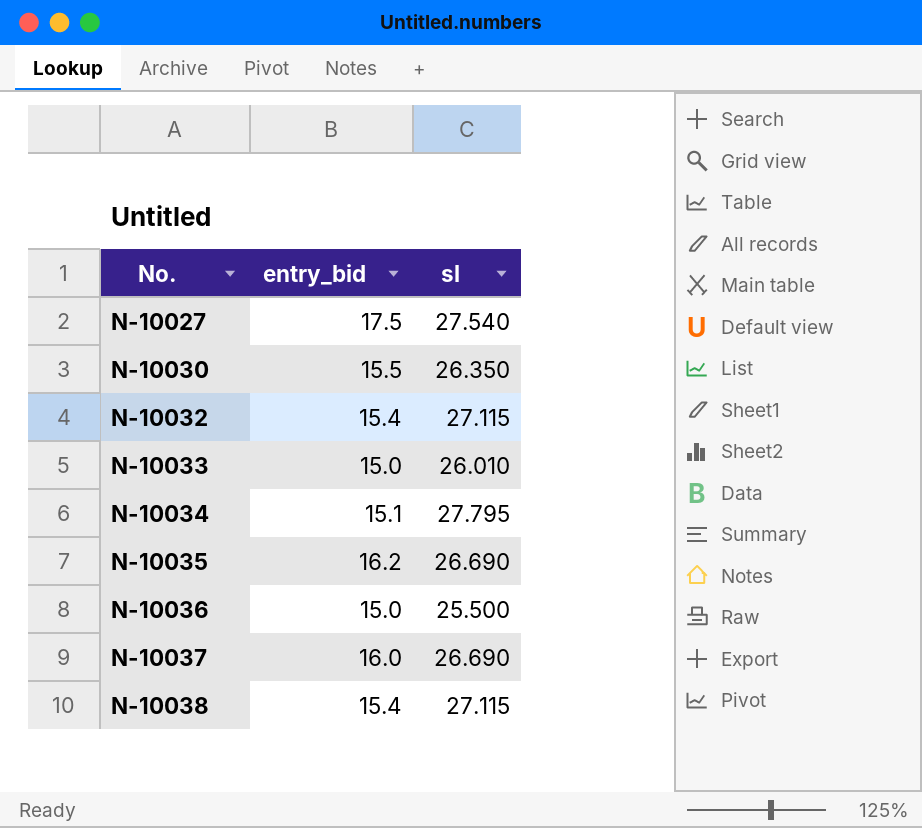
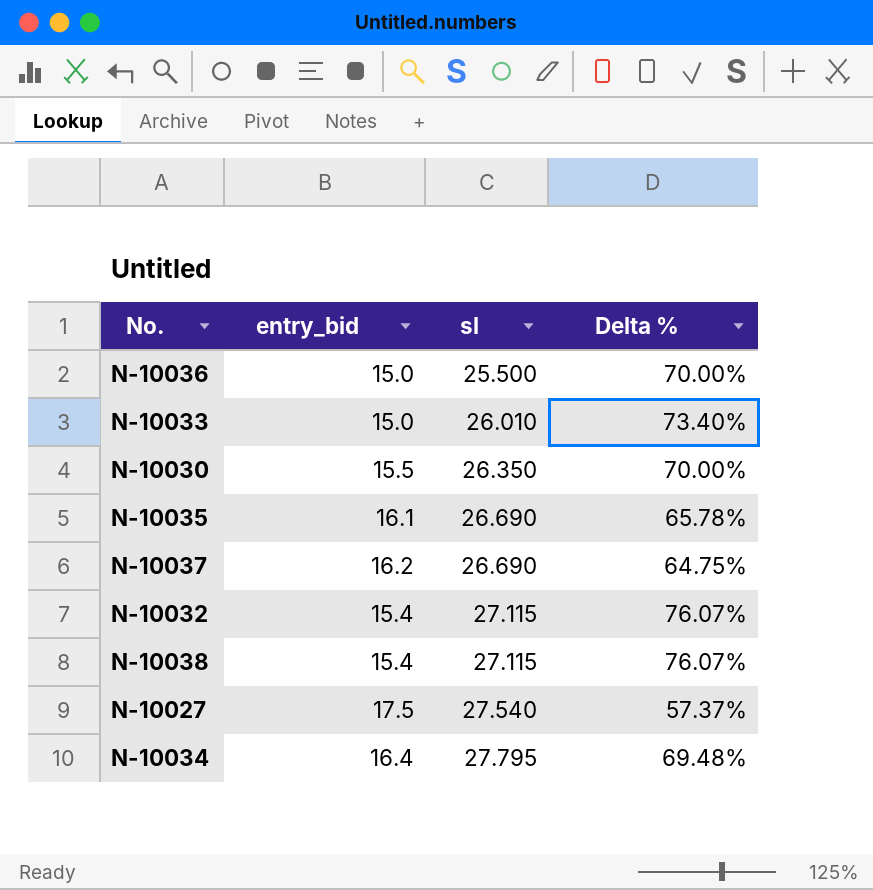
row order: No. ascending -> sl ascending
column Delta % | formula: none -> ([sl] - [entry_bid]) / [entry_bid]
N-10035 | entry_bid: 16.2 -> 16.1
N-10037 | entry_bid: 16.0 -> 16.2
N-10034 | entry_bid: 15.1 -> 16.4

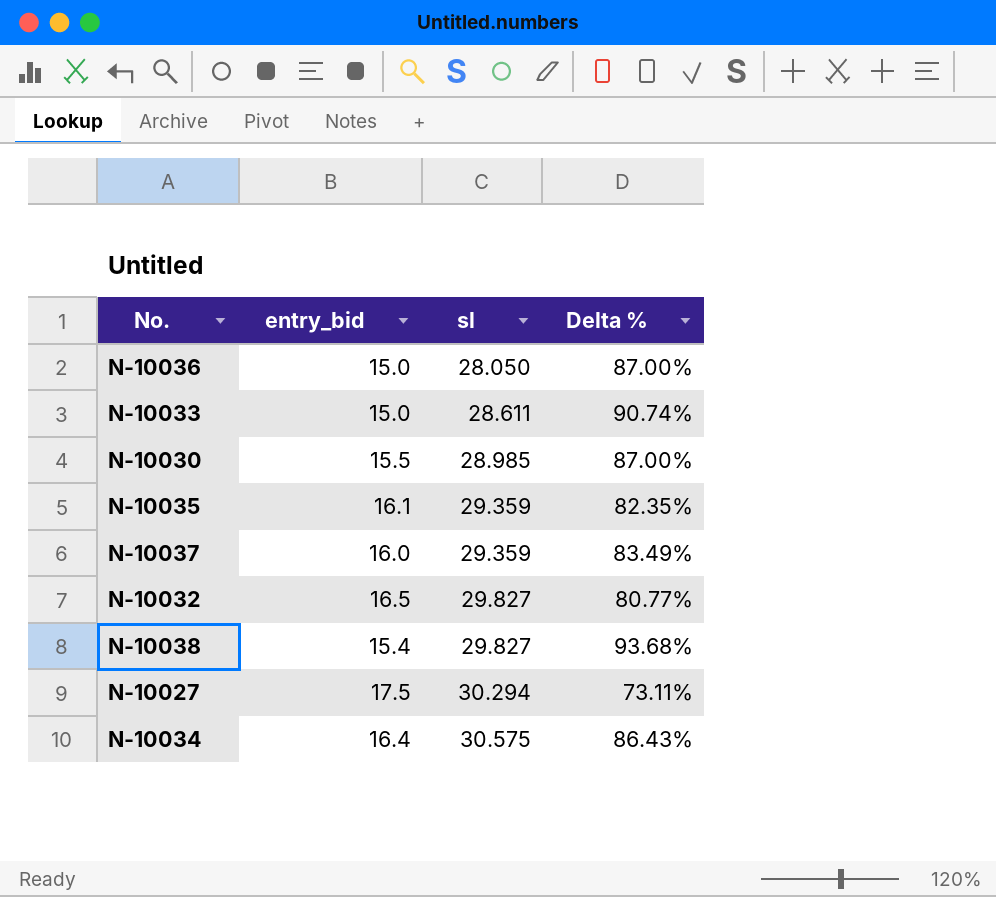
N-10036 | sl: 25.500 -> 28.050
N-10036 | Delta %: 70.00% -> 87.00%
N-10033 | sl: 26.010 -> 28.611
N-10033 | Delta %: 73.40% -> 90.74%
N-10030 | sl: 26.350 -> 28.985
N-10030 | Delta %: 70.00% -> 87.00%
N-10035 | sl: 26.690 -> 29.359
N-10035 | Delta %: 65.78% -> 82.35%
N-10037 | entry_bid: 16.2 -> 16.0
N-10037 | sl: 26.690 -> 29.359
N-10037 | Delta %: 64.75% -> 83.49%
N-10032 | entry_bid: 15.4 -> 16.5
N-10032 | sl: 27.115 -> 29.827
N-10032 | Delta %: 76.07% -> 80.77%
N-10038 | sl: 27.115 -> 29.827
N-10038 | Delta %: 76.07% -> 93.68%
N-10027 | sl: 27.540 -> 30.294
N-10027 | Delta %: 57.37% -> 73.11%
N-10034 | sl: 27.795 -> 30.575
N-10034 | Delta %: 69.48% -> 86.43%

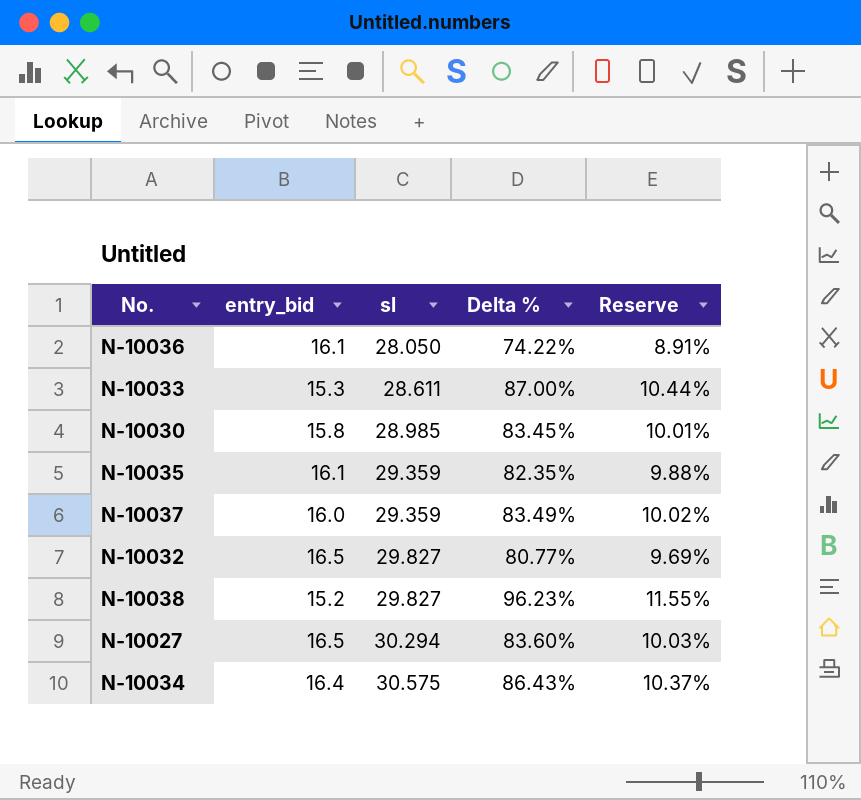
column Reserve | formula: none -> [Delta %] * 0.12
N-10036 | entry_bid: 15.0 -> 16.1
N-10036 | Delta %: 87.00% -> 74.22%
N-10033 | entry_bid: 15.0 -> 15.3
N-10033 | Delta %: 90.74% -> 87.00%
N-10030 | entry_bid: 15.5 -> 15.8
N-10030 | Delta %: 87.00% -> 83.45%
N-10038 | entry_bid: 15.4 -> 15.2
N-10038 | Delta %: 93.68% -> 96.23%
N-10027 | entry_bid: 17.5 -> 16.5
N-10027 | Delta %: 73.11% -> 83.60%

